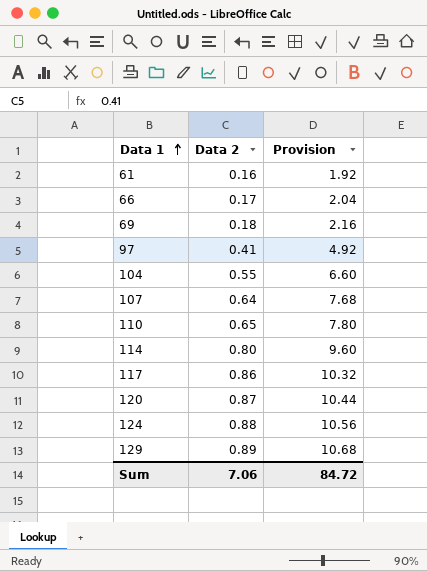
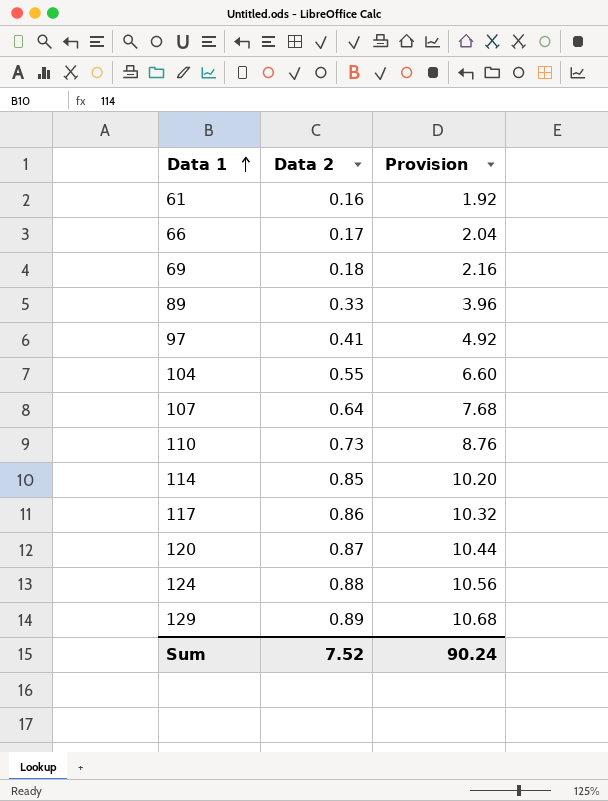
row 89: none -> 0.33 | 3.96
110 | Data 2: 0.65 -> 0.73
110 | Provision: 7.80 -> 8.76
114 | Data 2: 0.80 -> 0.85
114 | Provision: 9.60 -> 10.20
Sum | Data 2: 7.06 -> 7.52
Sum | Provision: 84.72 -> 90.24

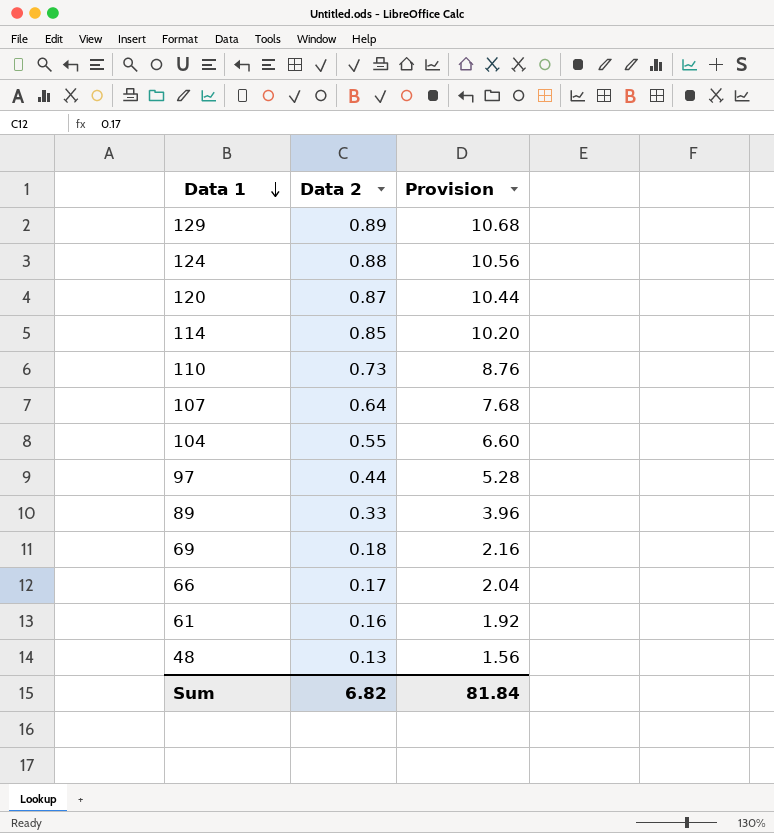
row order: Data 1 ascending -> Data 1 descending
row 117: 0.86 | 10.32 -> none
97 | Data 2: 0.41 -> 0.44
97 | Provision: 4.92 -> 5.28
row 48: none -> 0.13 | 1.56
Sum | Data 2: 7.52 -> 6.82
Sum | Provision: 90.24 -> 81.84

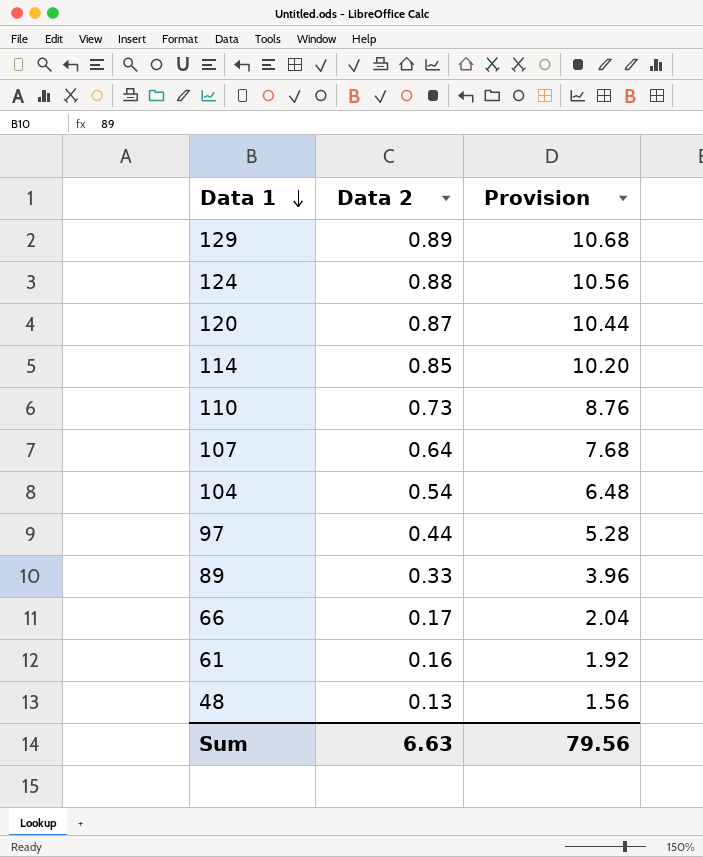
row 69: 0.18 | 2.16 -> none
104 | Data 2: 0.55 -> 0.54
104 | Provision: 6.60 -> 6.48
Sum | Data 2: 6.82 -> 6.63
Sum | Provision: 81.84 -> 79.56

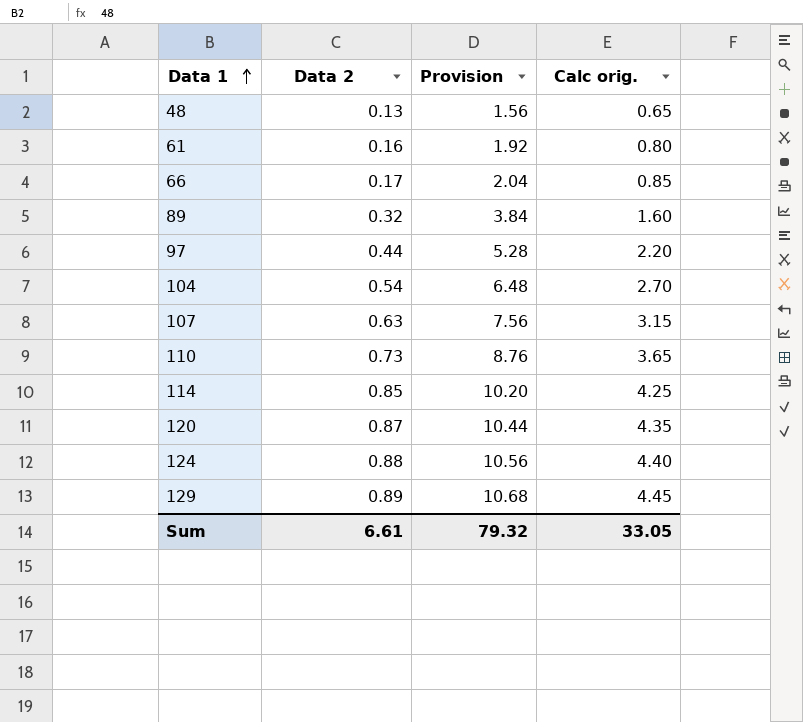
row order: Data 1 descending -> Data 1 ascending
column Calc orig. | formula: none -> [Data 2] * 5
89 | Data 2: 0.33 -> 0.32
89 | Provision: 3.96 -> 3.84
107 | Data 2: 0.64 -> 0.63
107 | Provision: 7.68 -> 7.56
Sum | Data 2: 6.63 -> 6.61
Sum | Provision: 79.56 -> 79.32

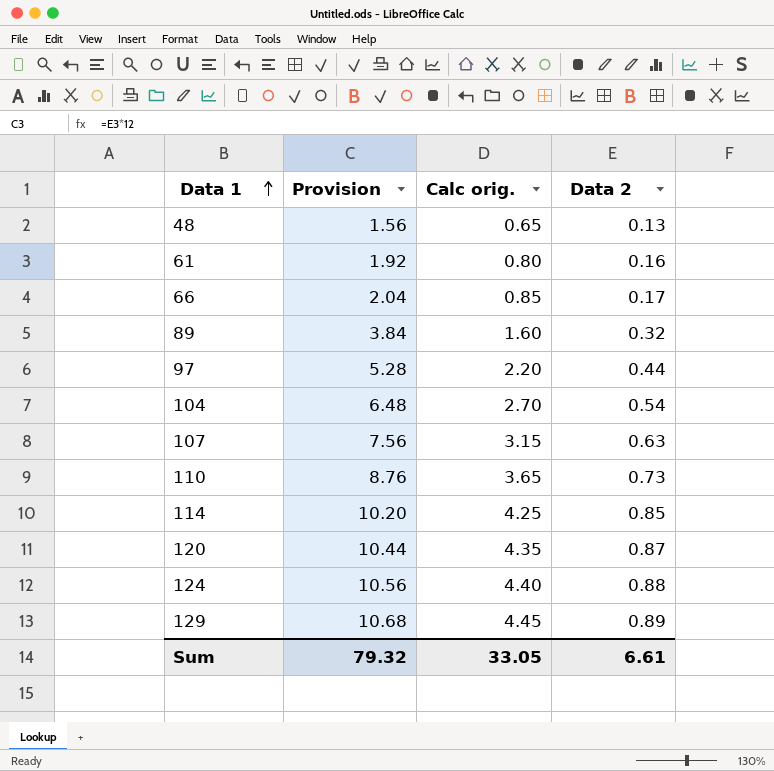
column Data 2 | position: 2 -> 4

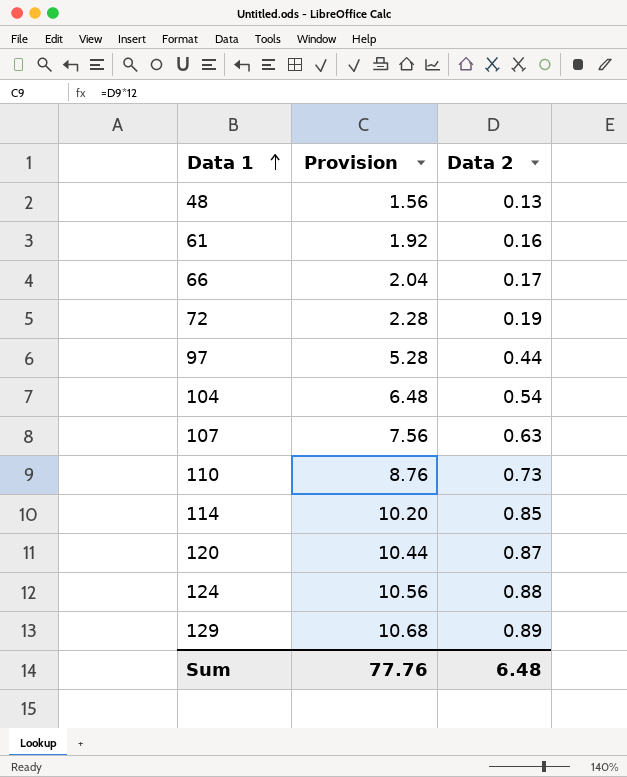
column Calc orig. | formula: [Data 2] * 5 -> none
row 89: 3.84 | 1.60 | 0.32 -> none
row 72: none -> 2.28 | 0.19
Sum | Provision: 79.32 -> 77.76
Sum | Data 2: 6.61 -> 6.48

